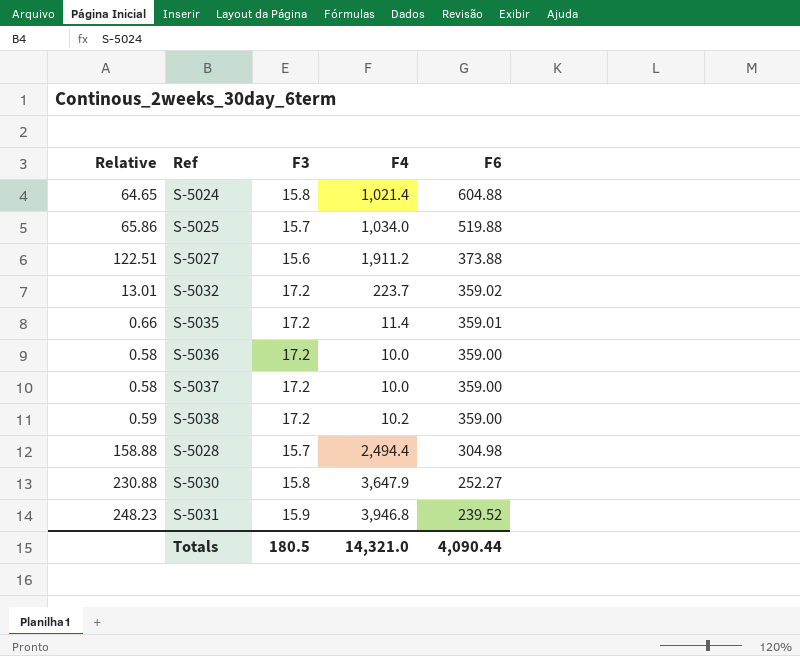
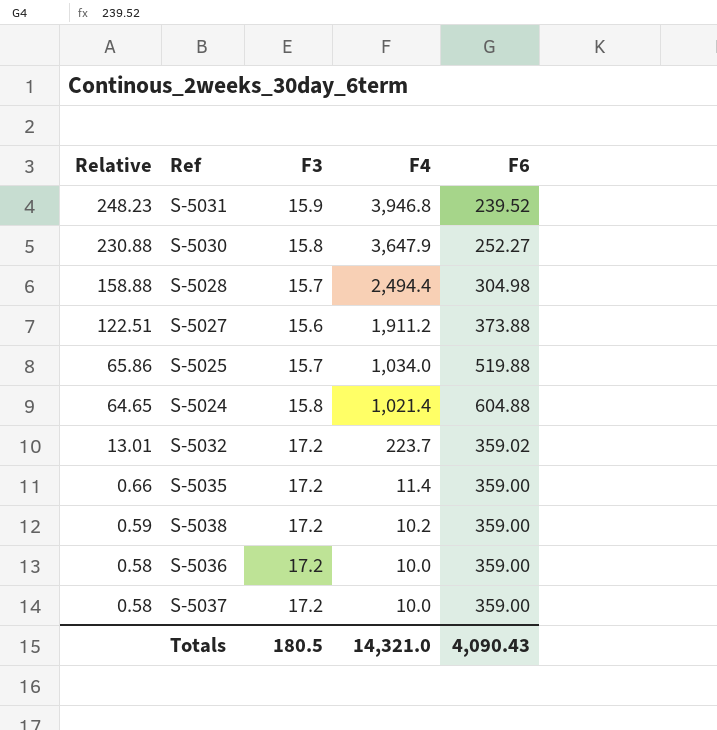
row order: F6 descending -> Relative descending
S-5035 | F6: 359.01 -> 359.00
Totals | F6: 4,090.44 -> 4,090.43

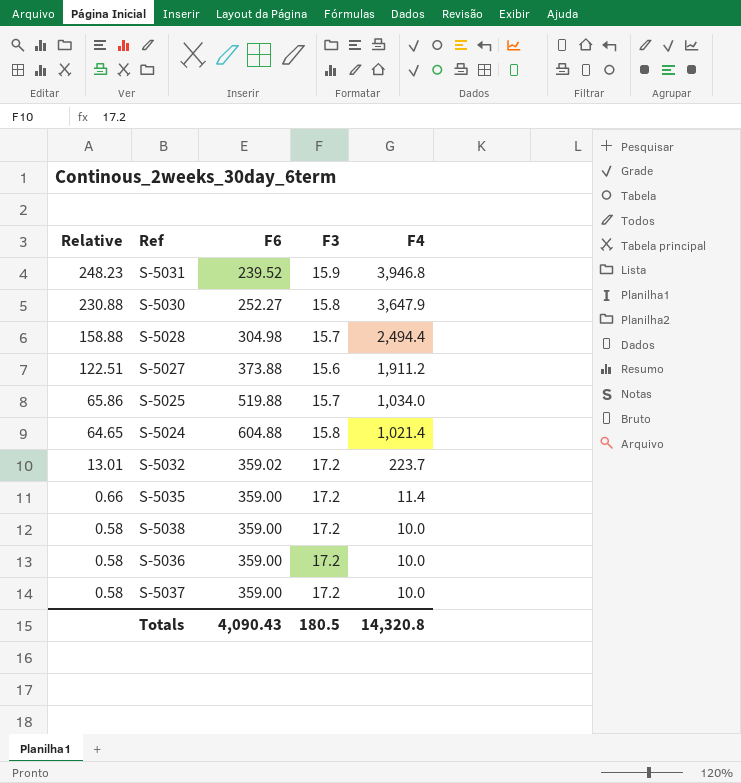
column F6 | position: 5 -> 3
S-5038 | Relative: 0.59 -> 0.58
S-5038 | F4: 10.2 -> 10.0
Totals | F4: 14,321.0 -> 14,320.8

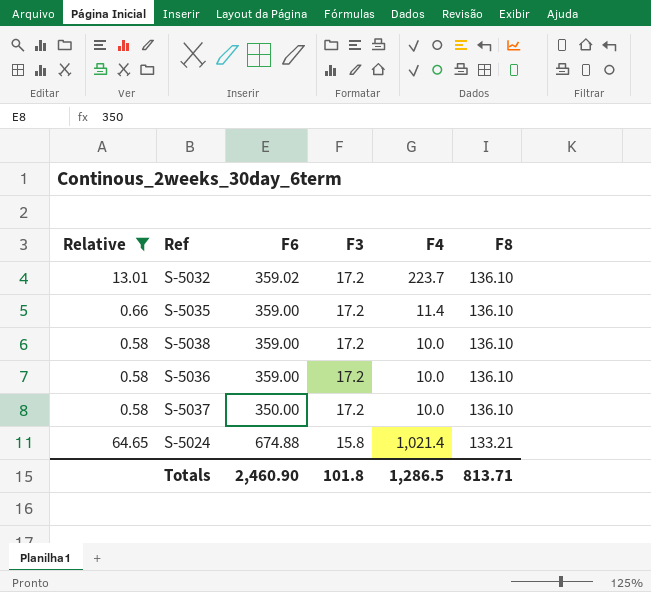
filter: none -> Relative <= 64.65
row order: Relative descending -> F3 descending
column F8 | position: none -> 6
S-5037 | F6: 359.00 -> 350.00
S-5024 | F6: 604.88 -> 674.88
Totals | F6: 4,090.43 -> 2,460.90
Totals | F3: 180.5 -> 101.8
Totals | F4: 14,320.8 -> 1,286.5

